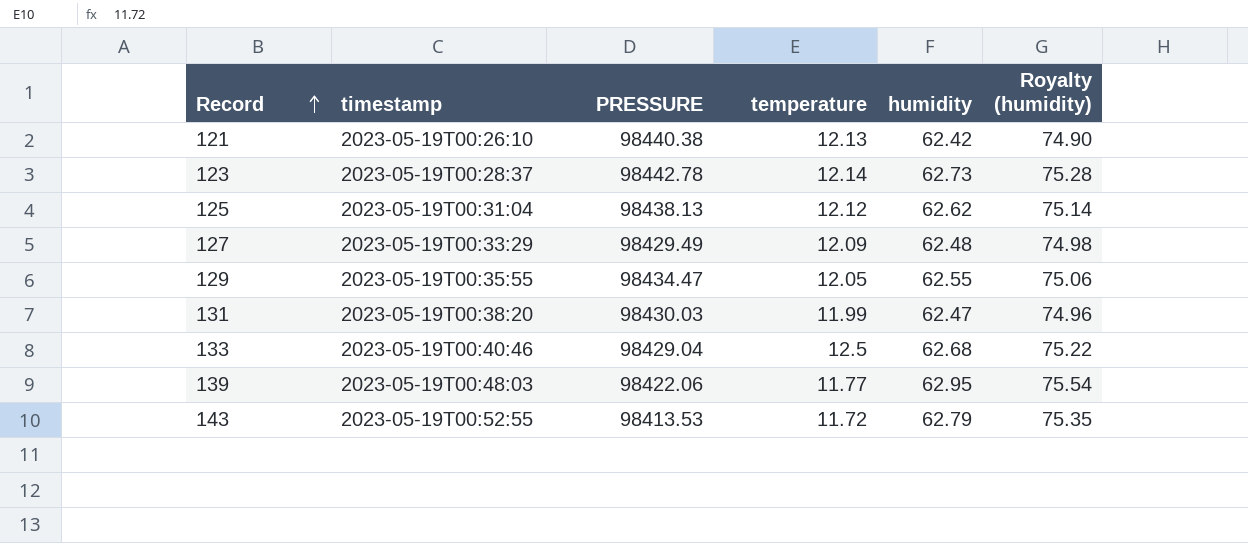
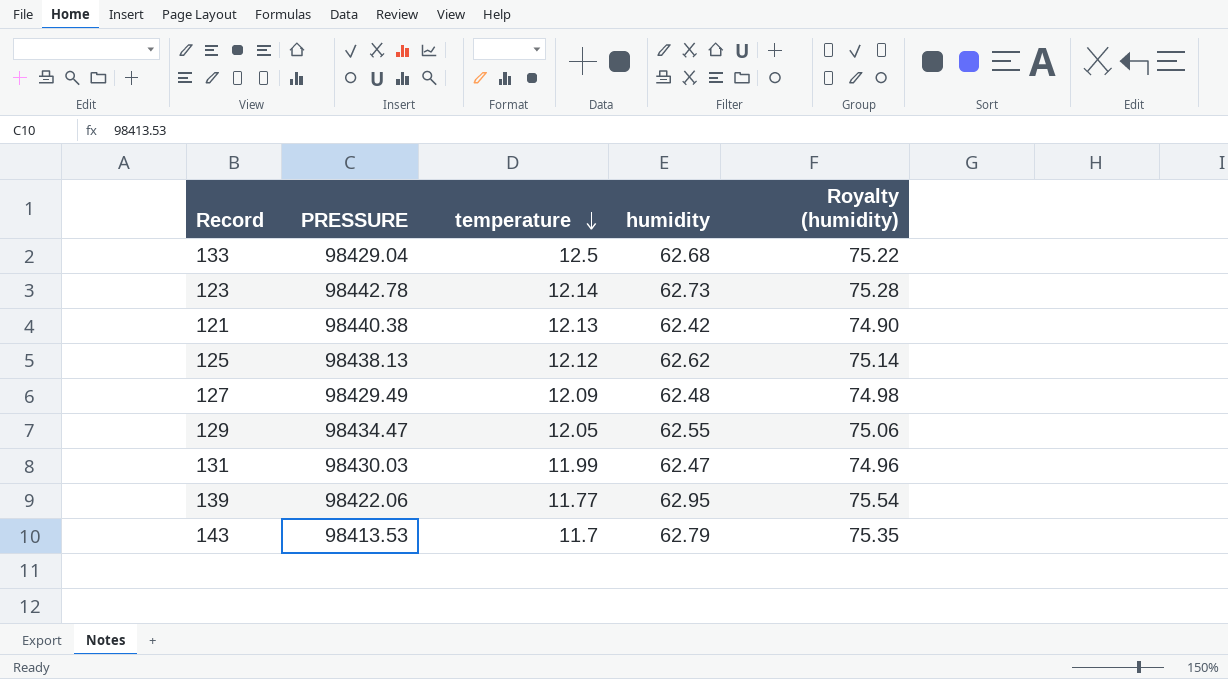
row order: Record ascending -> temperature descending
column timestamp | position: 2 -> none
143 | temperature: 11.72 -> 11.7

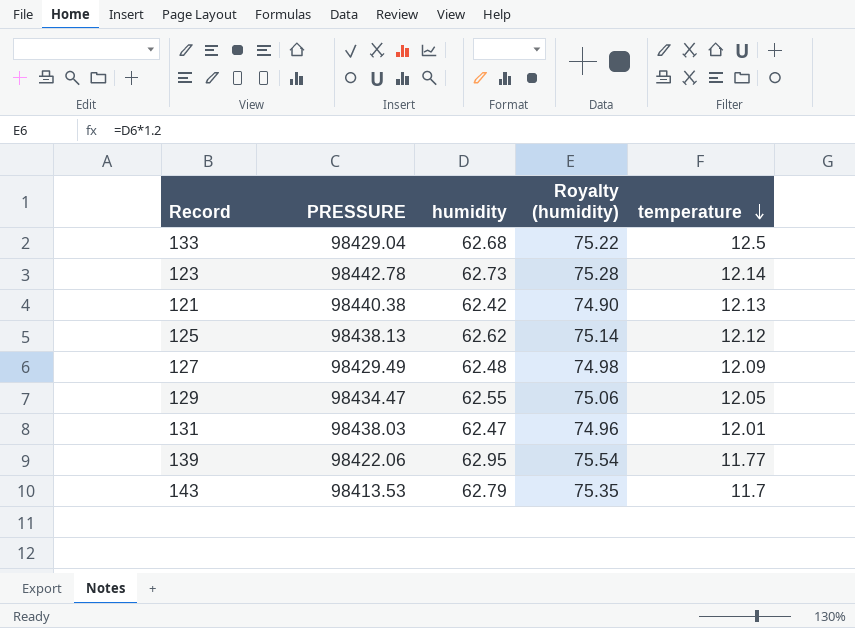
column temperature | position: 3 -> 5
131 | PRESSURE: 98430.03 -> 98438.03
131 | temperature: 11.99 -> 12.01

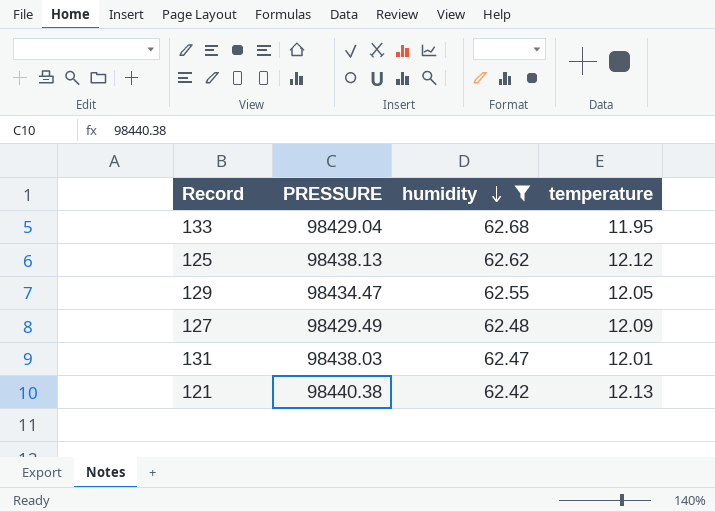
filter: none -> humidity <= 62.68
row order: temperature descending -> humidity descending
column Royalty (humidity) | formula: [humidity] * 1.2 -> none
133 | temperature: 12.5 -> 11.95

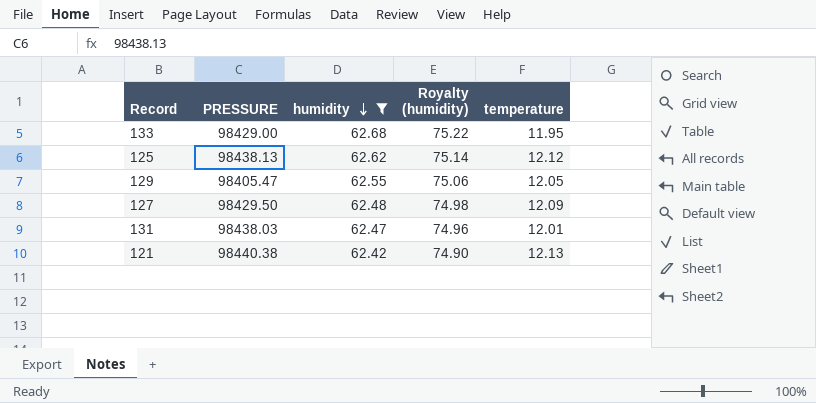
column Royalty (humidity) | formula: none -> [humidity] * 1.2
133 | PRESSURE: 98429.04 -> 98429.00
129 | PRESSURE: 98434.47 -> 98405.47
127 | PRESSURE: 98429.49 -> 98429.50

